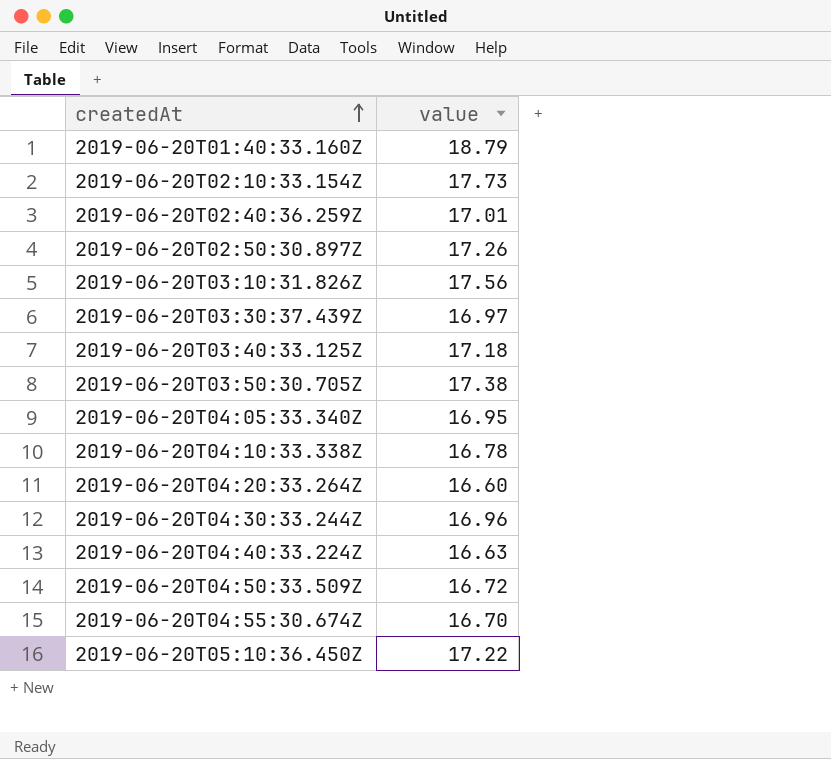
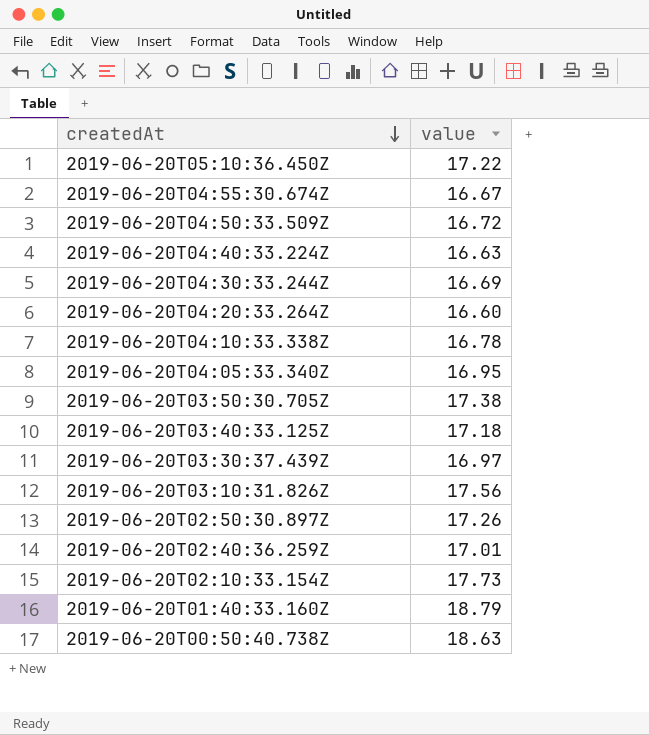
row order: createdAt ascending -> createdAt descending
2019-06-20T04:55:30.674Z | value: 16.70 -> 16.67
2019-06-20T04:30:33.244Z | value: 16.96 -> 16.69
row 2019-06-20T00:50:40.738Z: none -> 18.63

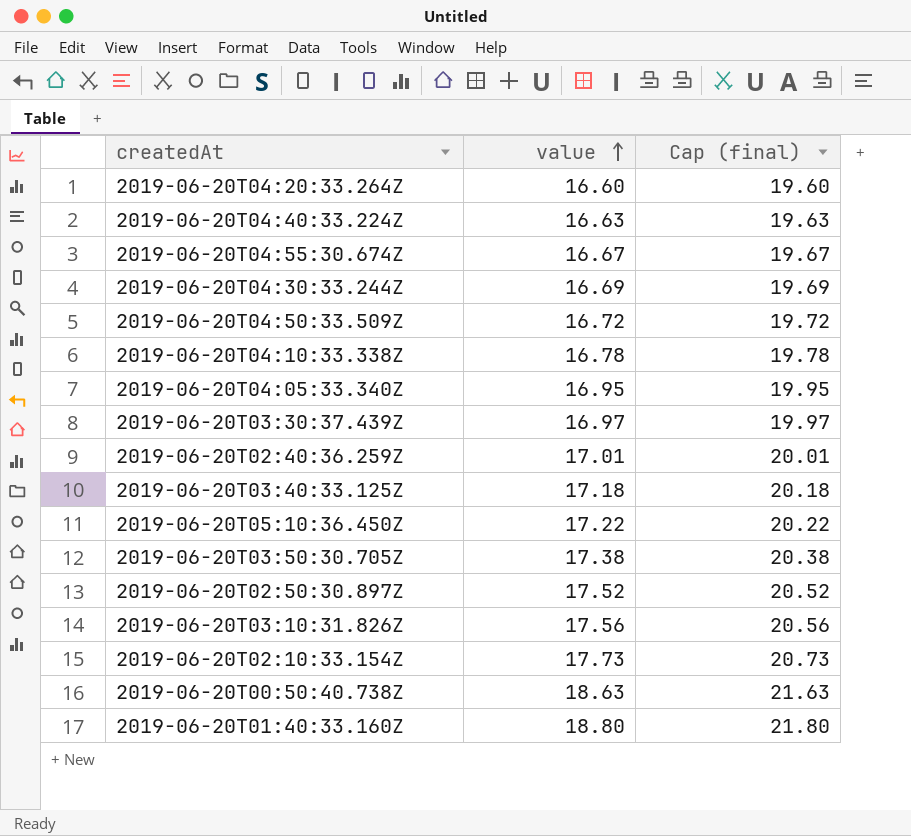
row order: createdAt descending -> value ascending
column Cap (final) | formula: none -> [value] + 3
2019-06-20T02:50:30.897Z | value: 17.26 -> 17.52
2019-06-20T01:40:33.160Z | value: 18.79 -> 18.80

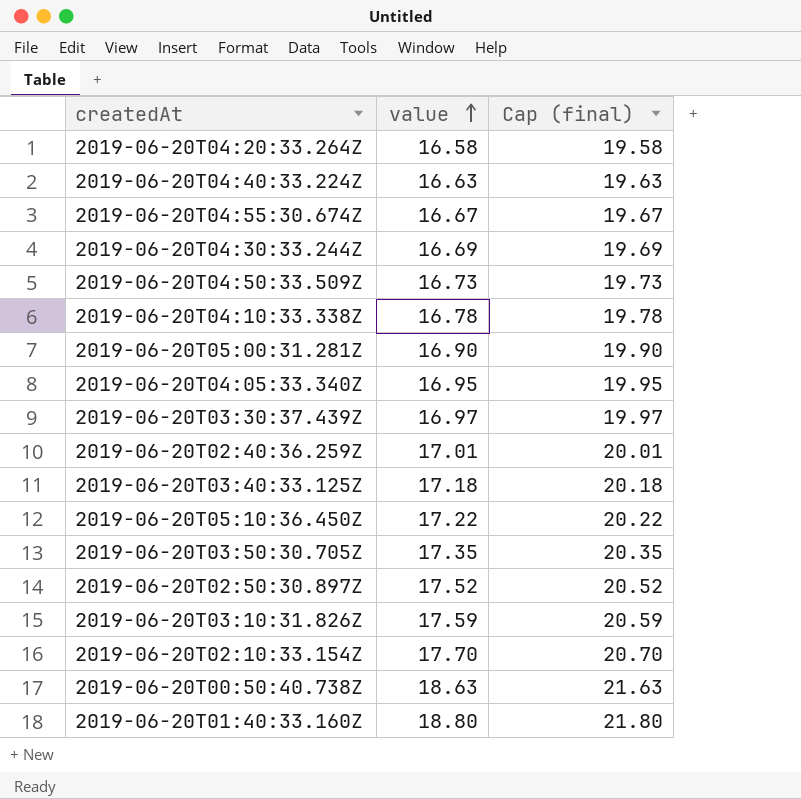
2019-06-20T04:20:33.264Z | value: 16.60 -> 16.58
2019-06-20T04:20:33.264Z | Cap (final): 19.60 -> 19.58
2019-06-20T04:50:33.509Z | value: 16.72 -> 16.73
2019-06-20T04:50:33.509Z | Cap (final): 19.72 -> 19.73
row 2019-06-20T05:00:31.281Z: none -> 16.90 | 19.90
2019-06-20T03:50:30.705Z | value: 17.38 -> 17.35
2019-06-20T03:50:30.705Z | Cap (final): 20.38 -> 20.35
2019-06-20T03:10:31.826Z | value: 17.56 -> 17.59
2019-06-20T03:10:31.826Z | Cap (final): 20.56 -> 20.59
2019-06-20T02:10:33.154Z | value: 17.73 -> 17.70
2019-06-20T02:10:33.154Z | Cap (final): 20.73 -> 20.70

